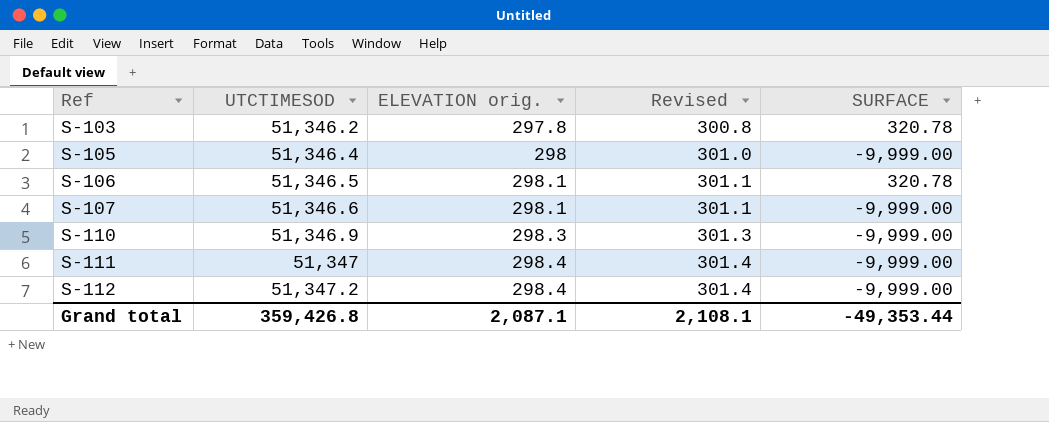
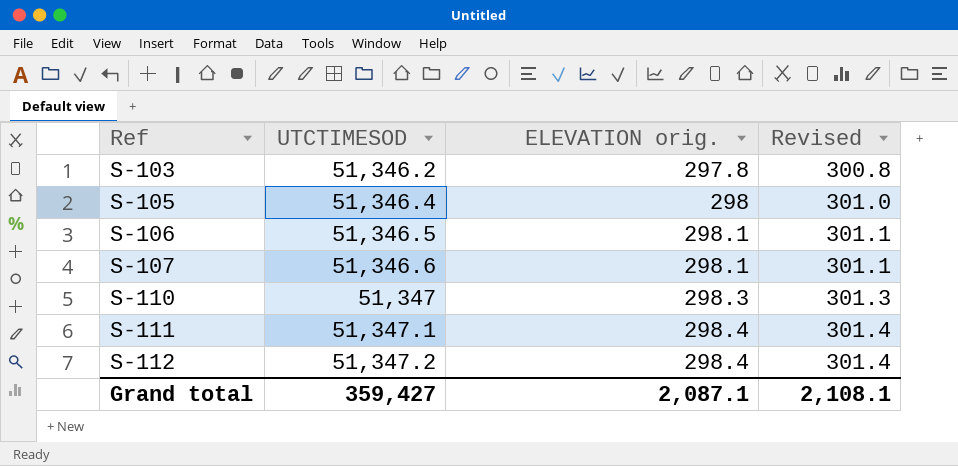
column SURFACE | position: 5 -> none
S-110 | UTCTIMESOD: 51,346.9 -> 51,347
S-111 | UTCTIMESOD: 51,347 -> 51,347.1
Grand total | UTCTIMESOD: 359,426.8 -> 359,427

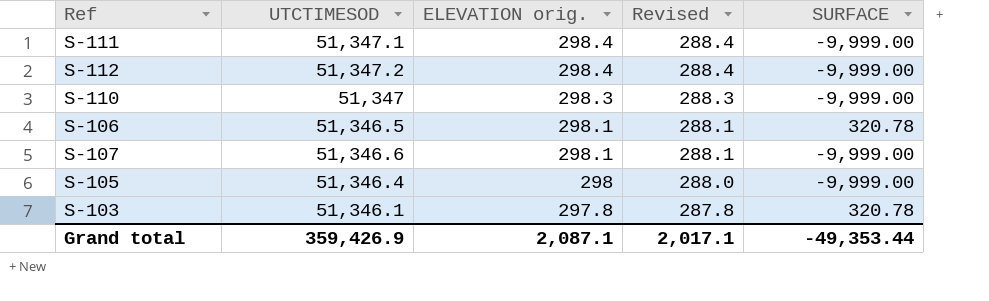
row order: Ref ascending -> ELEVATION orig. descending
column Revised | formula: [ELEVATION orig.] + 3 -> [ELEVATION orig.] - 10
column SURFACE | position: none -> 5
S-103 | UTCTIMESOD: 51,346.2 -> 51,346.1
Grand total | UTCTIMESOD: 359,427 -> 359,426.9
Grand total | Revised: 2,108.1 -> 2,017.1

